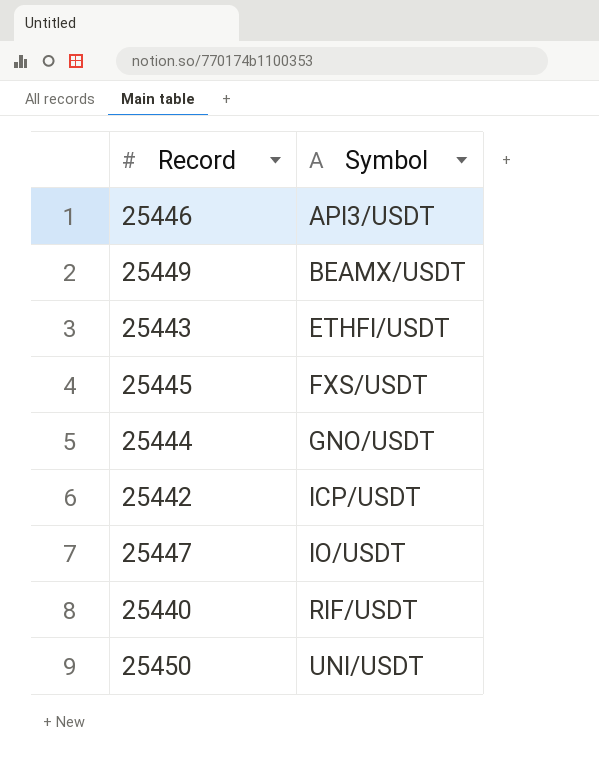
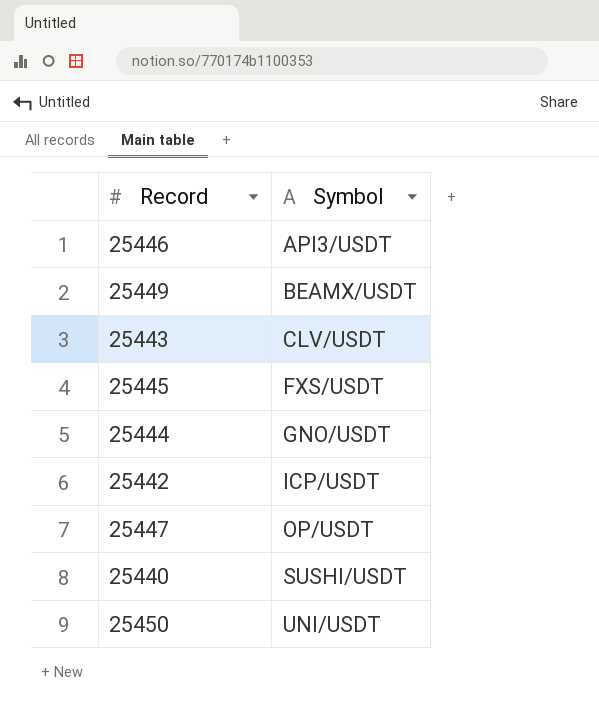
25443 | Symbol: ETHFI/USDT -> CLV/USDT
25447 | Symbol: IO/USDT -> OP/USDT
25440 | Symbol: RIF/USDT -> SUSHI/USDT

